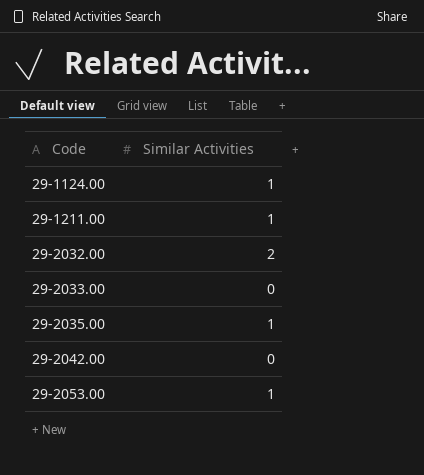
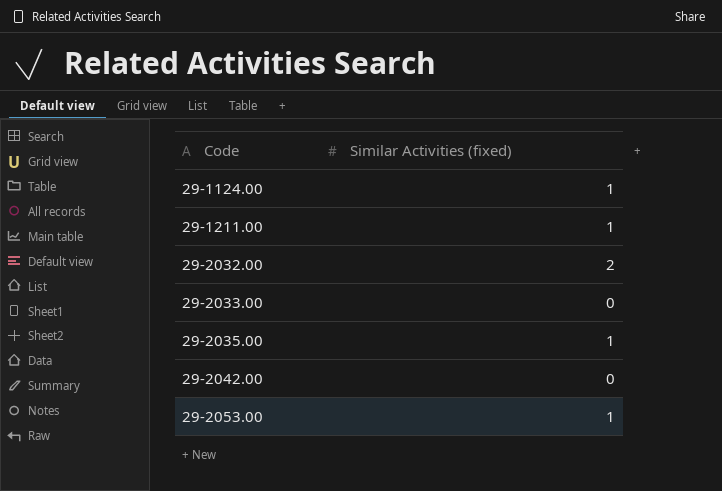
column name: Similar Activities -> Similar Activities (fixed)

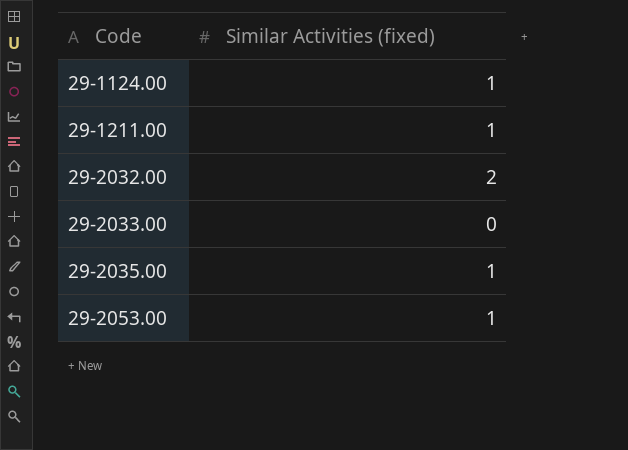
row 29-2042.00: 0 -> none

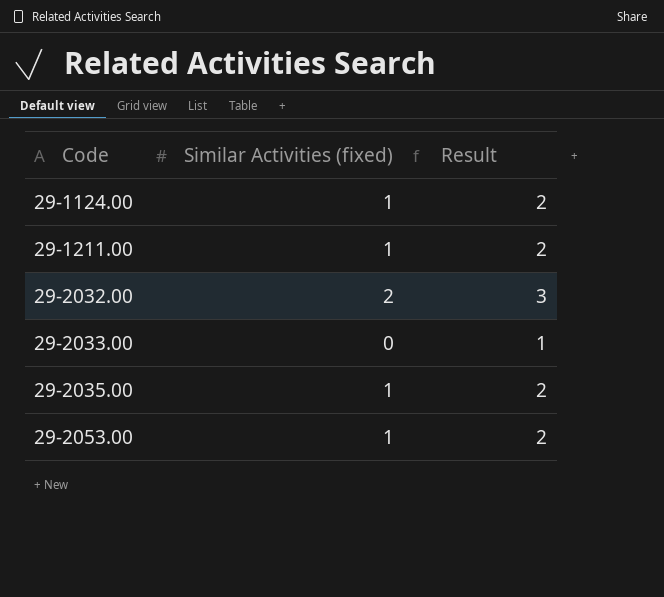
column Result | formula: none -> [Similar Activities (fixed)] + 1

